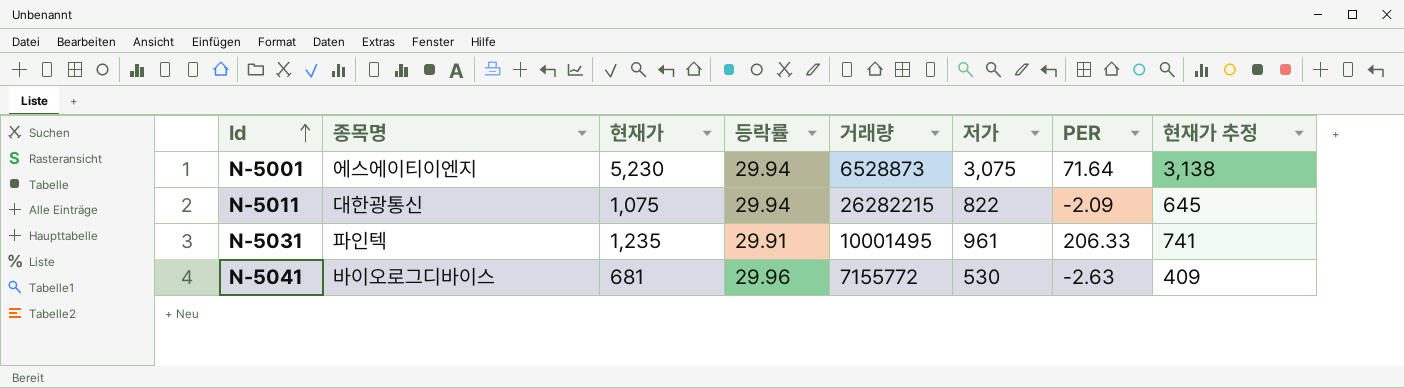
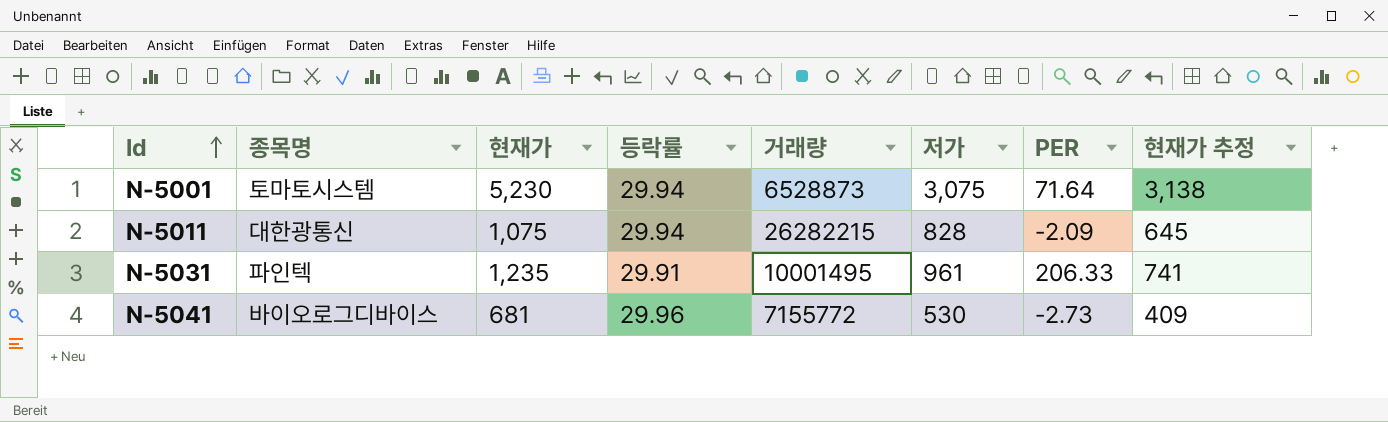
N-5001 | 종목명: 에스에이티이엔지 -> 토마토시스템
N-5011 | 저가: 822 -> 828
N-5041 | PER: -2.63 -> -2.73

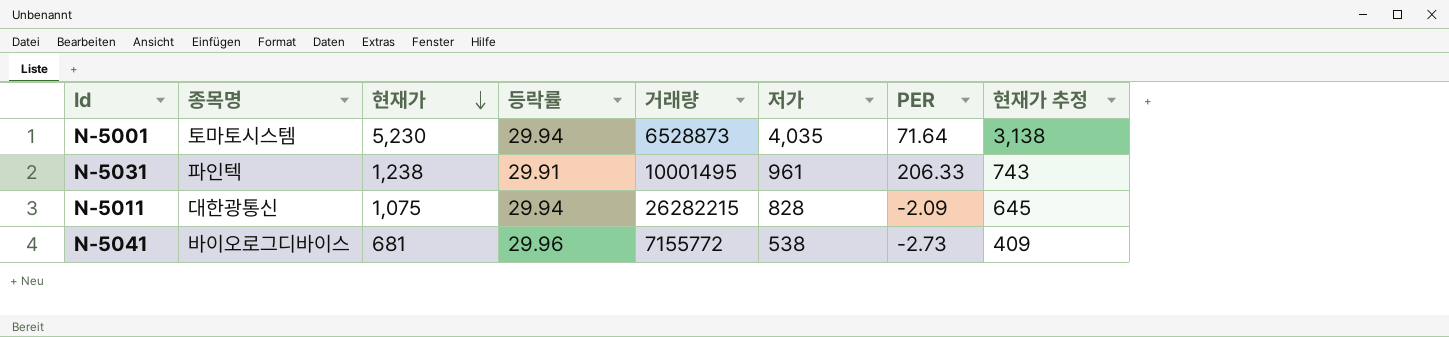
row order: Id ascending -> 현재가 descending
N-5001 | 저가: 3,075 -> 4,035
N-5031 | 현재가: 1,235 -> 1,238
N-5031 | 현재가 추정: 741 -> 743
N-5041 | 저가: 530 -> 538

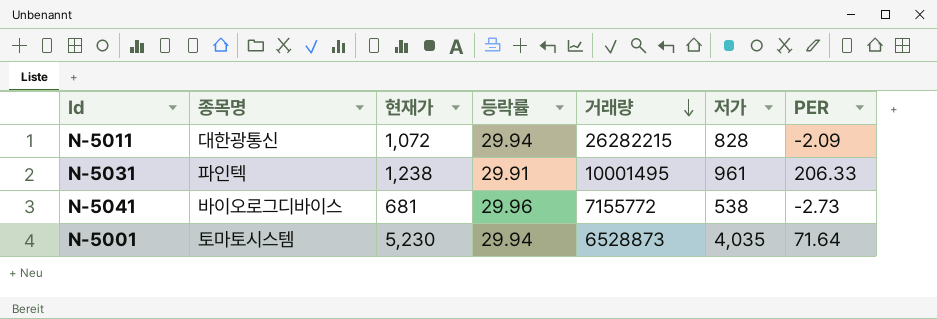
row order: 현재가 descending -> 거래량 descending
column 현재가 추정 | formula: [현재가] * 0.6 -> none
N-5011 | 현재가: 1,075 -> 1,072

